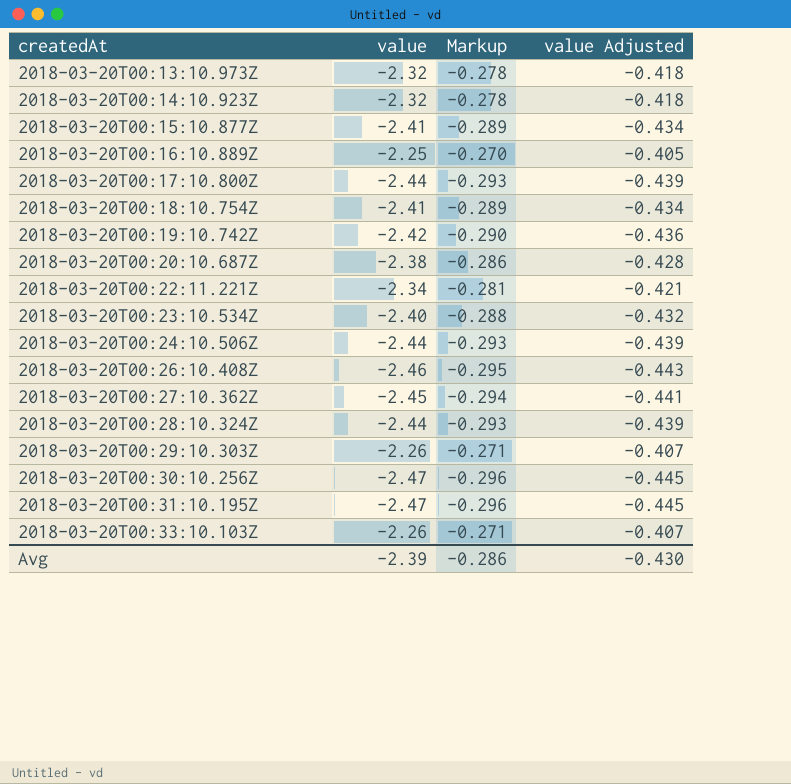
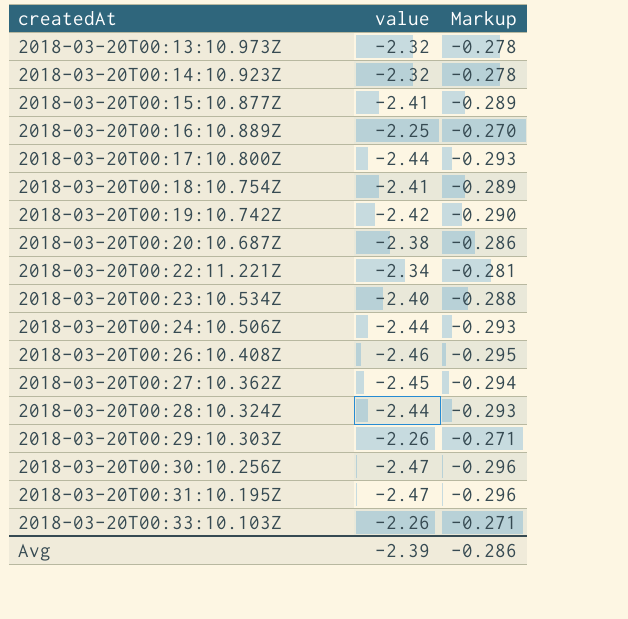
column value Adjusted | formula: [value] * 0.18 -> none

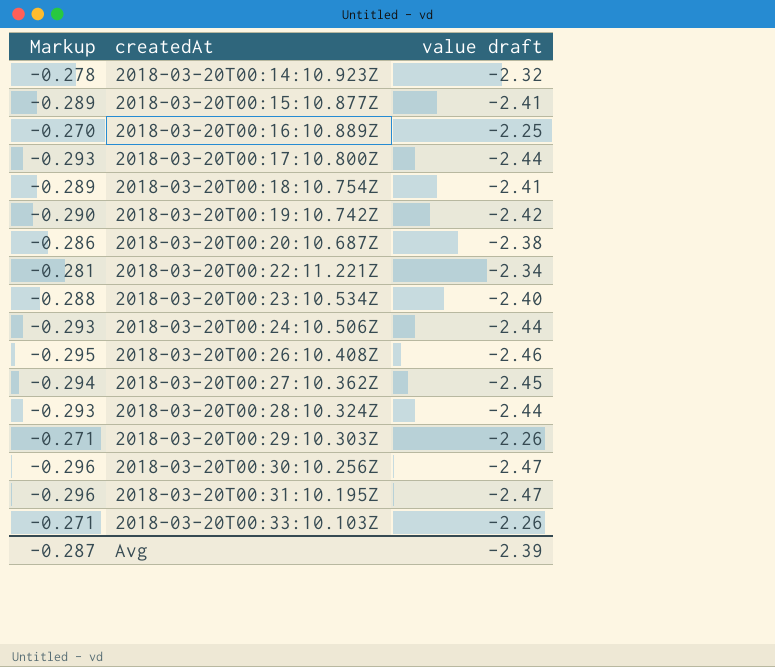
column Markup | position: 3 -> 1
column name: value -> value draft
row 2018-03-20T00:13:10.973Z: -2.32 | -0.278 -> none
Avg | Markup: -0.286 -> -0.287

